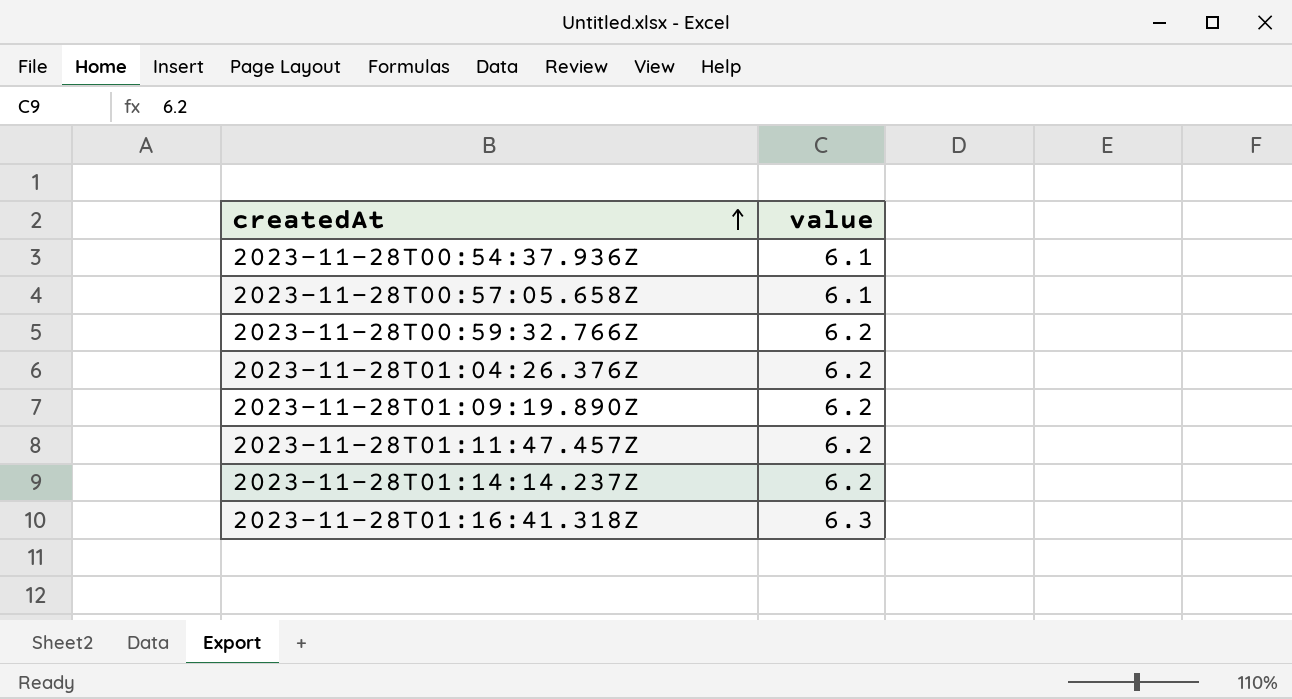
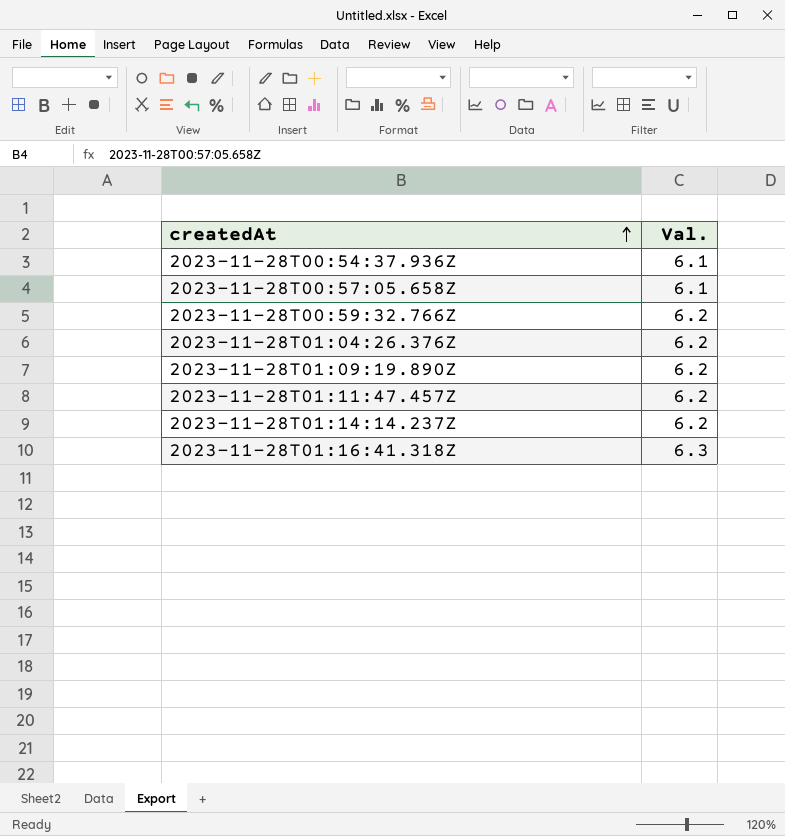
column name: value -> Val.

